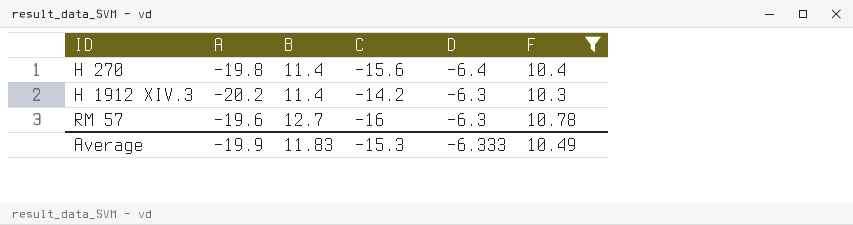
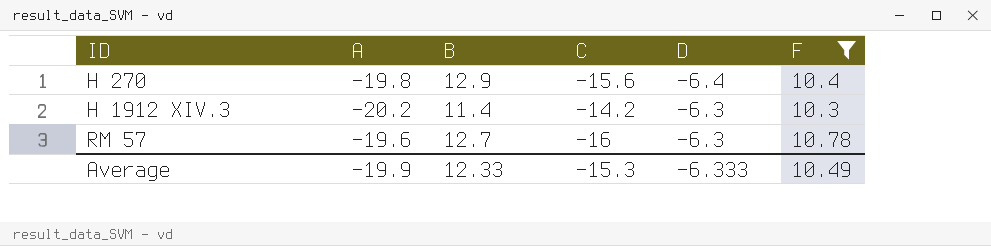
H 270 | B: 11.4 -> 12.9
Average | B: 11.83 -> 12.33

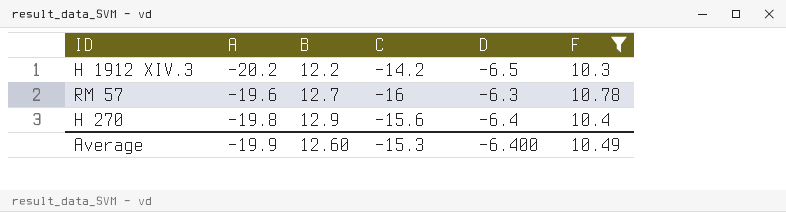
row order: ID ascending -> B ascending
H 1912 XIV.3 | B: 11.4 -> 12.2
H 1912 XIV.3 | D: -6.3 -> -6.5
Average | B: 12.33 -> 12.60
Average | D: -6.333 -> -6.400

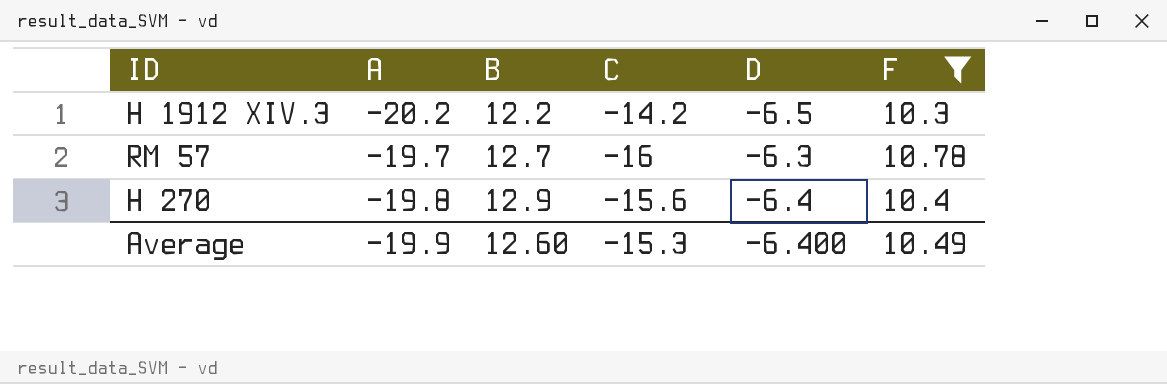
RM 57 | A: -19.6 -> -19.7

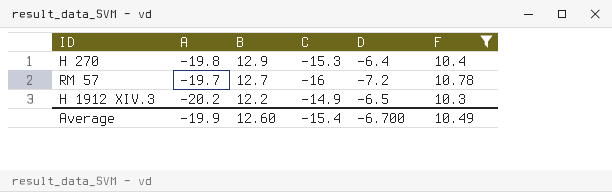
row order: B ascending -> B descending
H 270 | C: -15.6 -> -15.3
RM 57 | D: -6.3 -> -7.2
H 1912 XIV.3 | C: -14.2 -> -14.9
Average | C: -15.3 -> -15.4
Average | D: -6.400 -> -6.700

